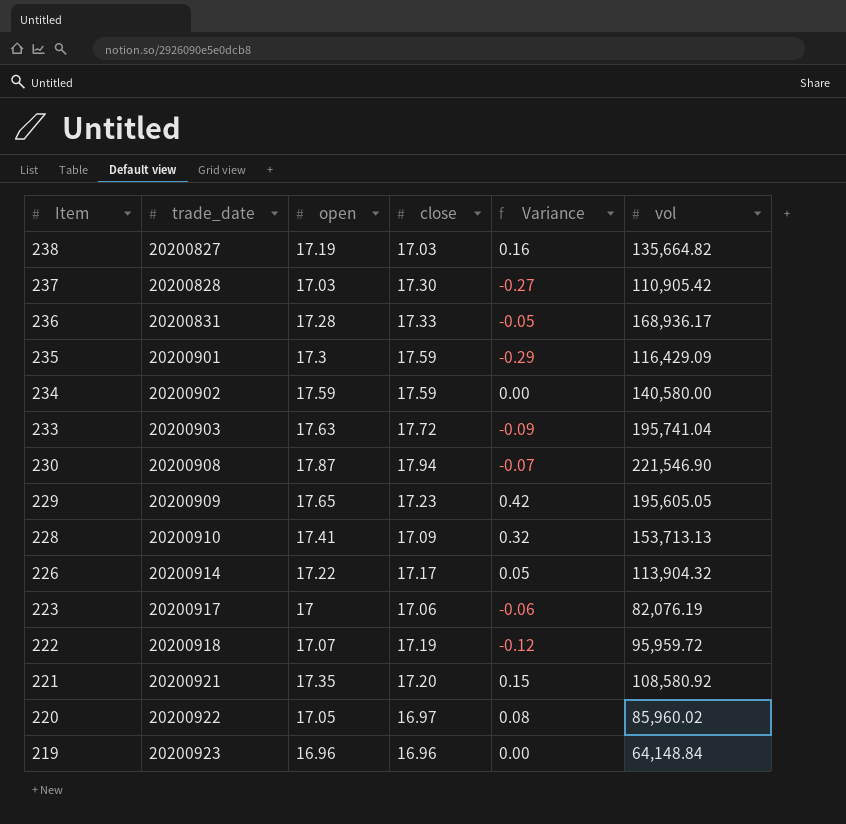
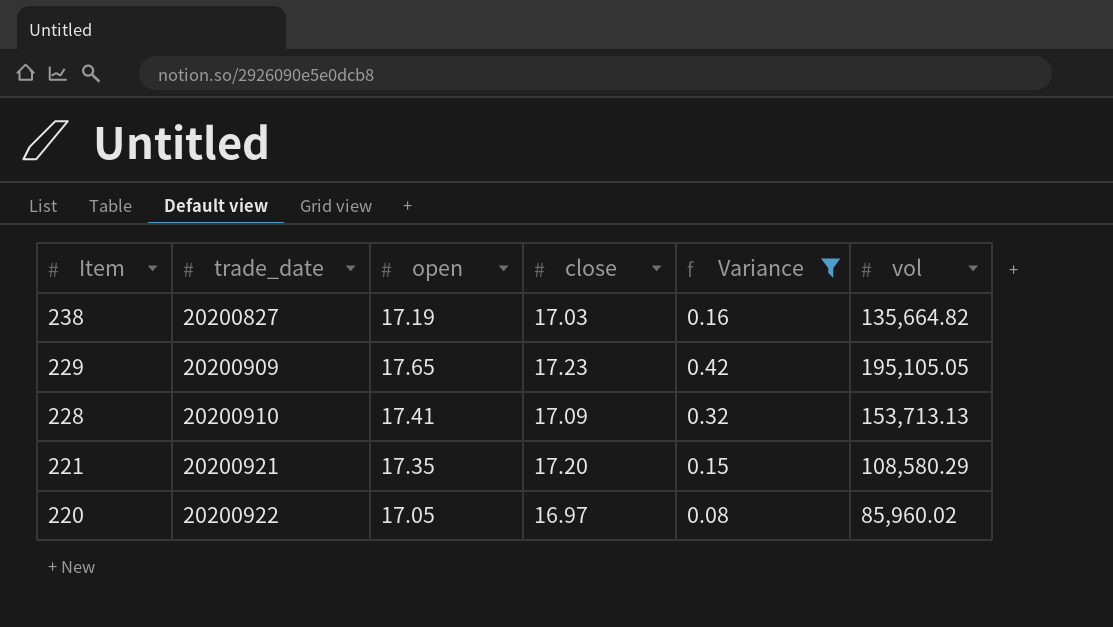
filter: none -> Variance >= 0.08
229 | vol: 195,605.05 -> 195,105.05
221 | vol: 108,580.92 -> 108,580.29

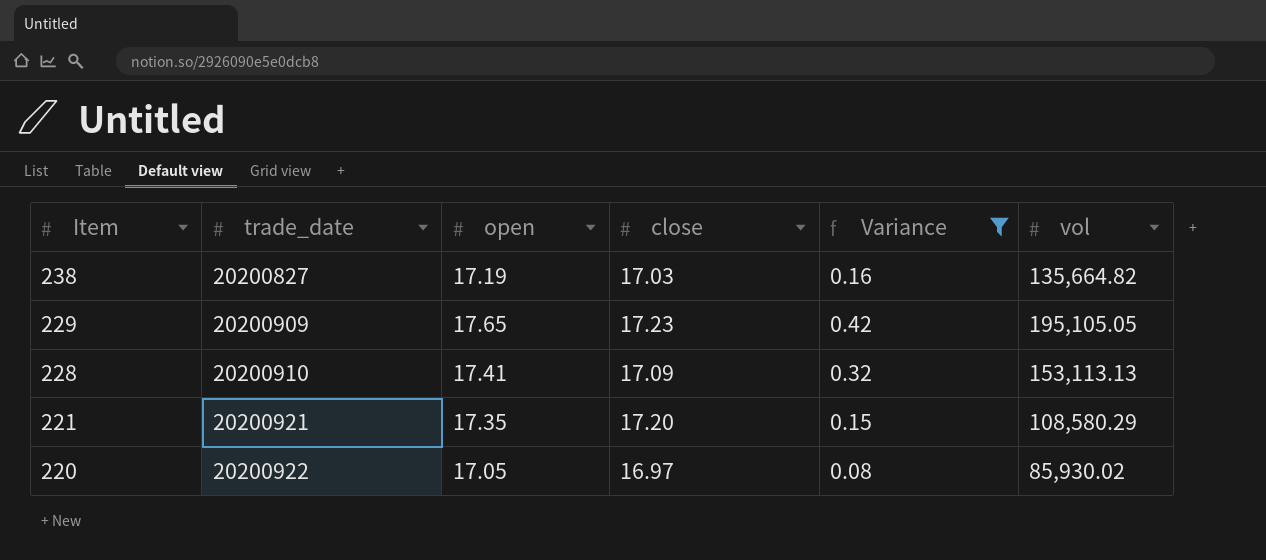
228 | vol: 153,713.13 -> 153,113.13
220 | vol: 85,960.02 -> 85,930.02

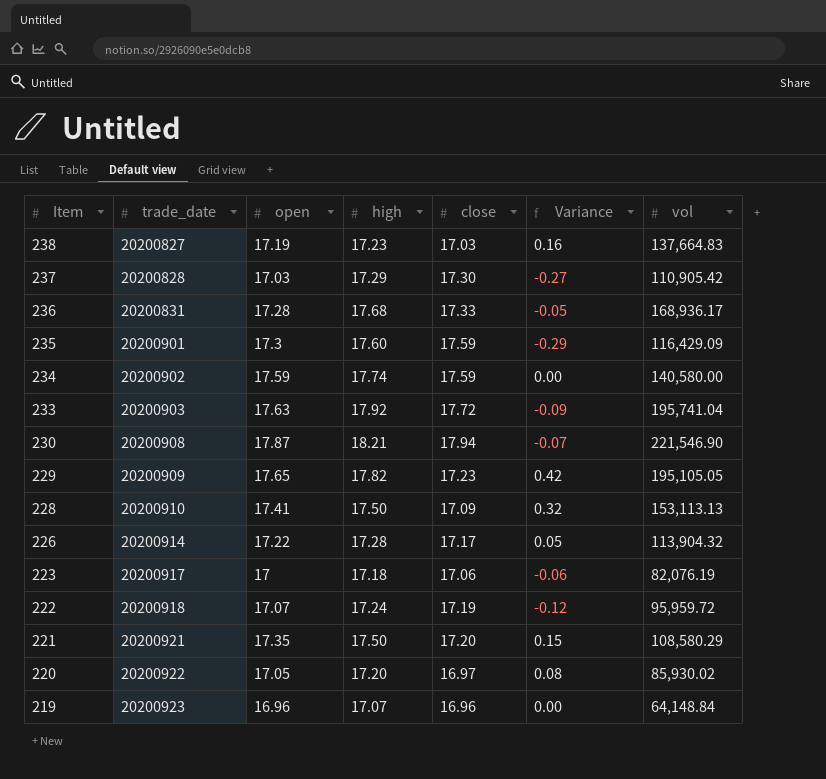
filter: Variance >= 0.08 -> none
column high | position: none -> 4
238 | vol: 135,664.82 -> 137,664.83

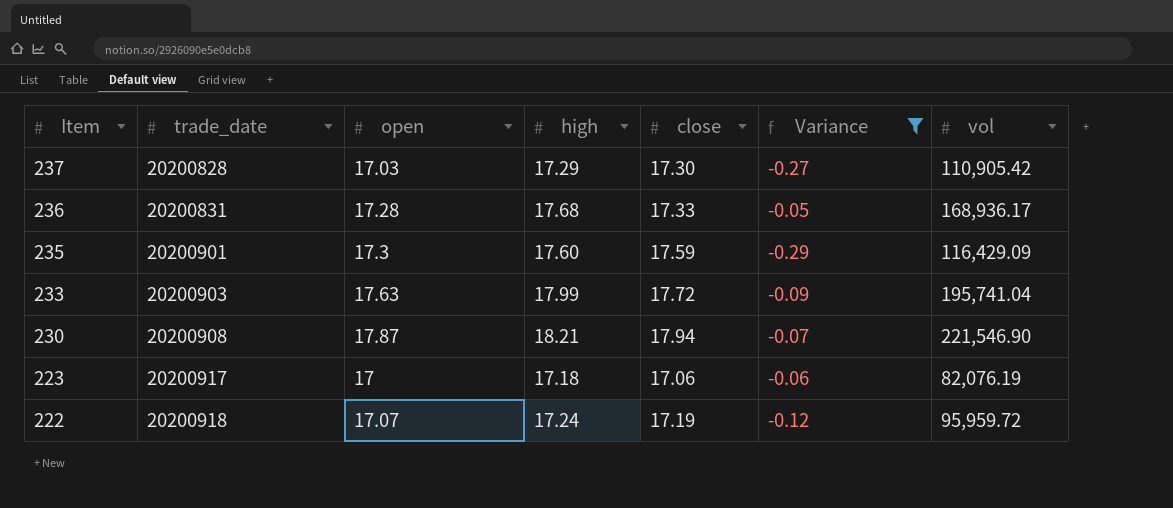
filter: none -> Variance <= -0.05
233 | high: 17.92 -> 17.99

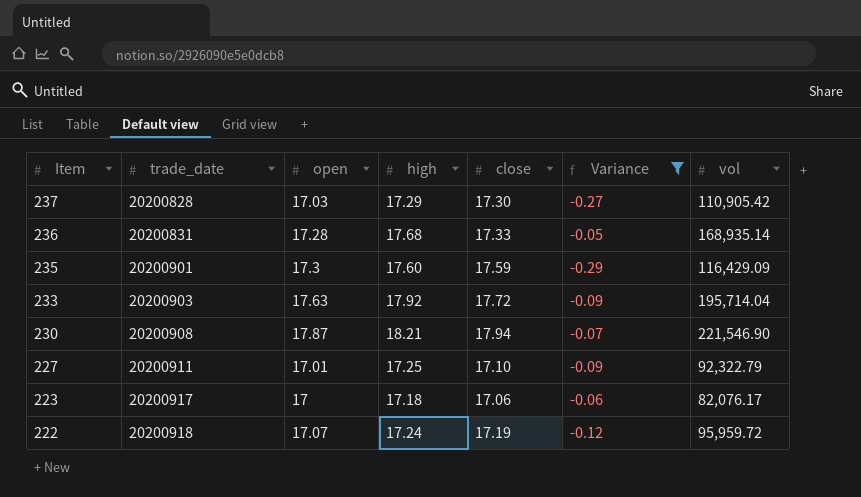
236 | vol: 168,936.17 -> 168,935.14
233 | high: 17.99 -> 17.92
233 | vol: 195,741.04 -> 195,714.04
row 227: none -> 20200911 | 17.01 | 17.25 | 17.10 | -0.09 | 92,322.79
223 | vol: 82,076.19 -> 82,076.17

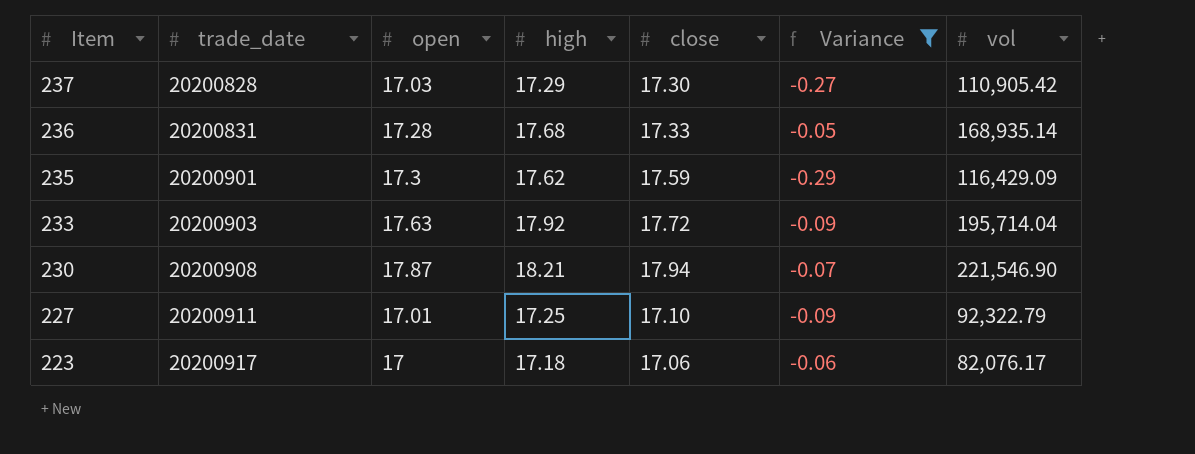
row 222: 20200918 | 17.07 | 17.24 | 17.19 | -0.12 | 95,959.72 -> none
235 | high: 17.60 -> 17.62

